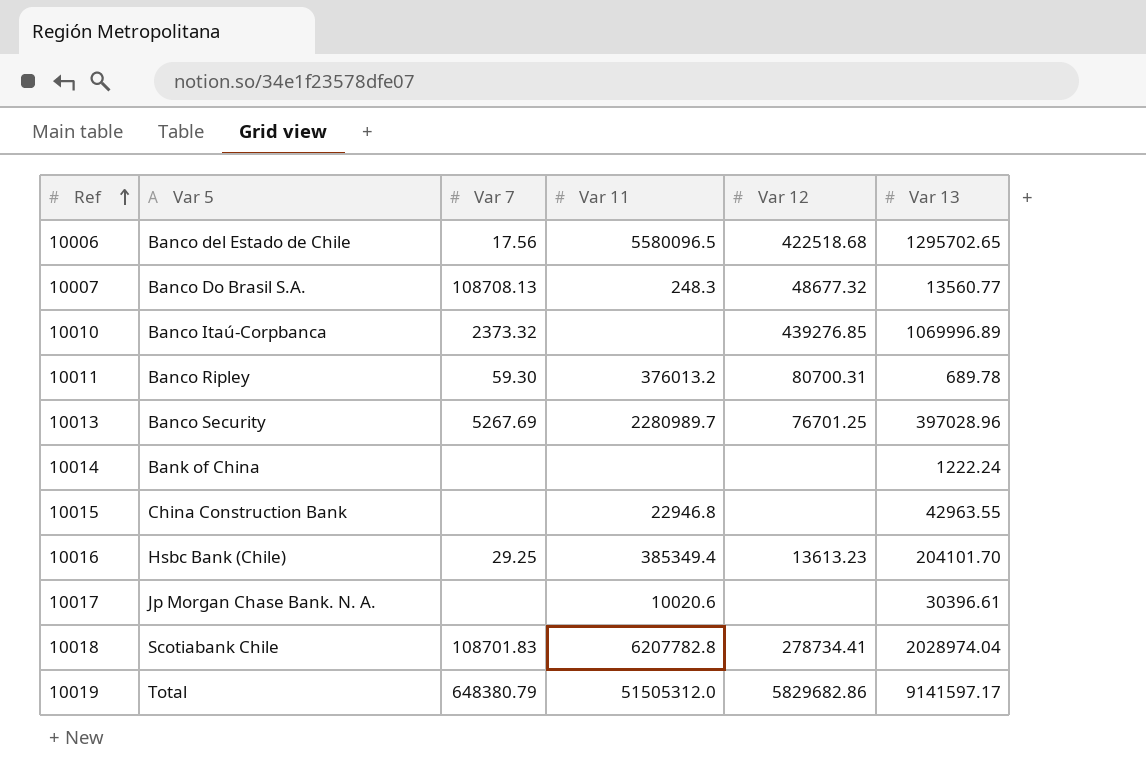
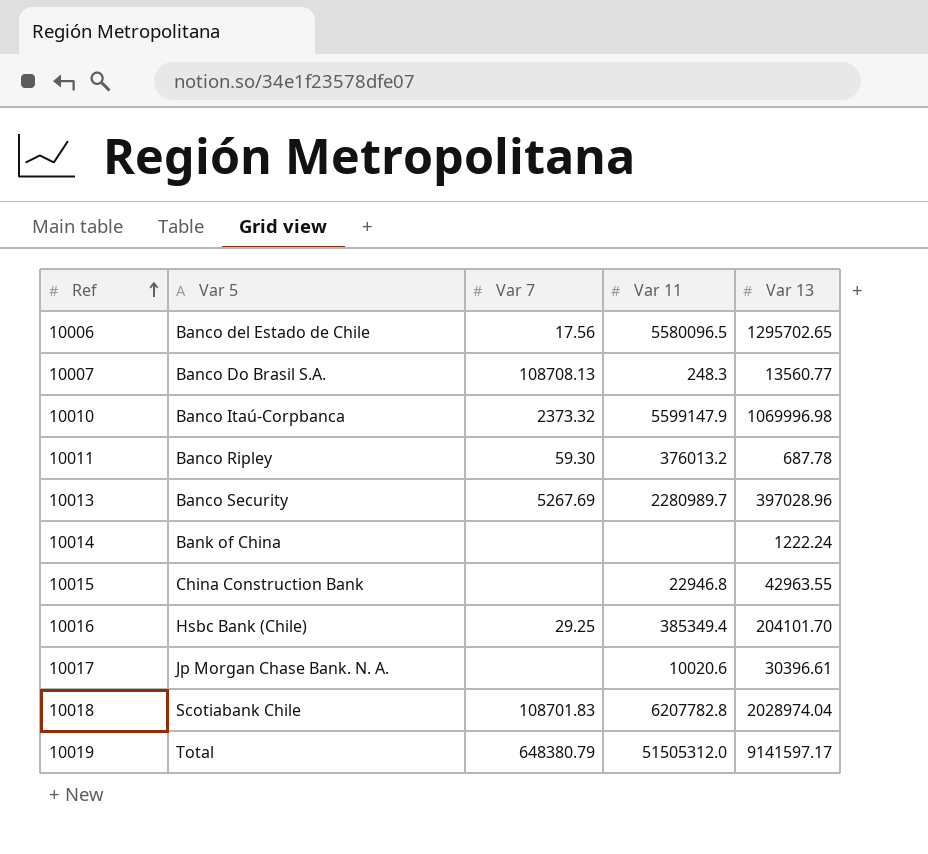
column Var 12 | position: 5 -> none
10010 | Var 11: none -> 5599147.9
10010 | Var 13: 1069996.89 -> 1069996.98
10011 | Var 13: 689.78 -> 687.78

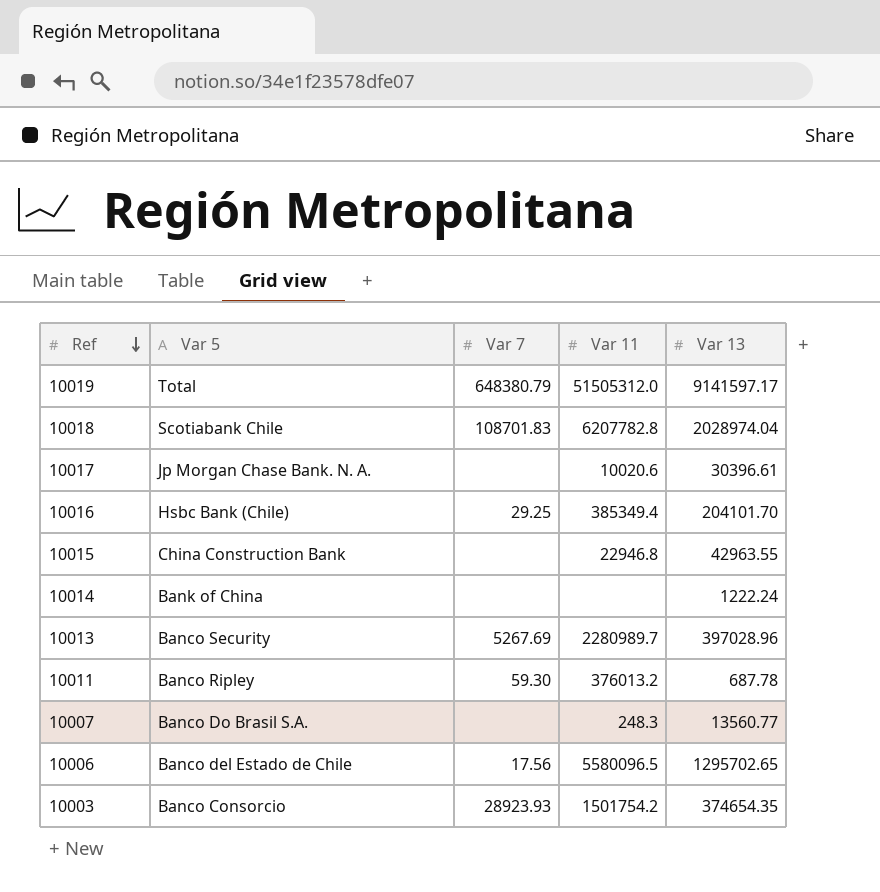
row order: Ref ascending -> Ref descending
row 10010: Banco Itaú-Corpbanca | 2373.32 | 5599147.9 | 1069996.98 -> none
10007 | Var 7: 108708.13 -> none
row 10003: none -> Banco Consorcio | 28923.93 | 1501754.2 | 374654.35

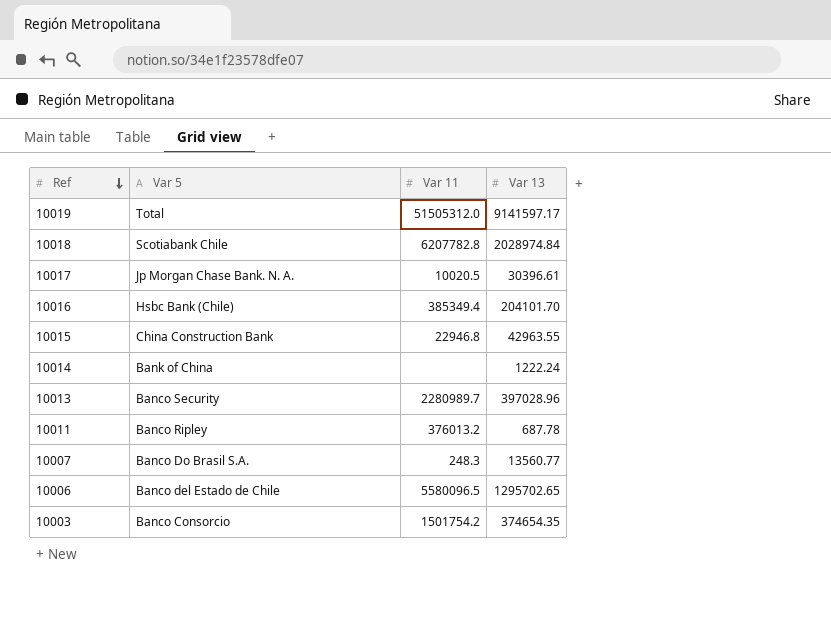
column Var 7 | position: 3 -> none
10018 | Var 13: 2028974.04 -> 2028974.84
10017 | Var 11: 10020.6 -> 10020.5

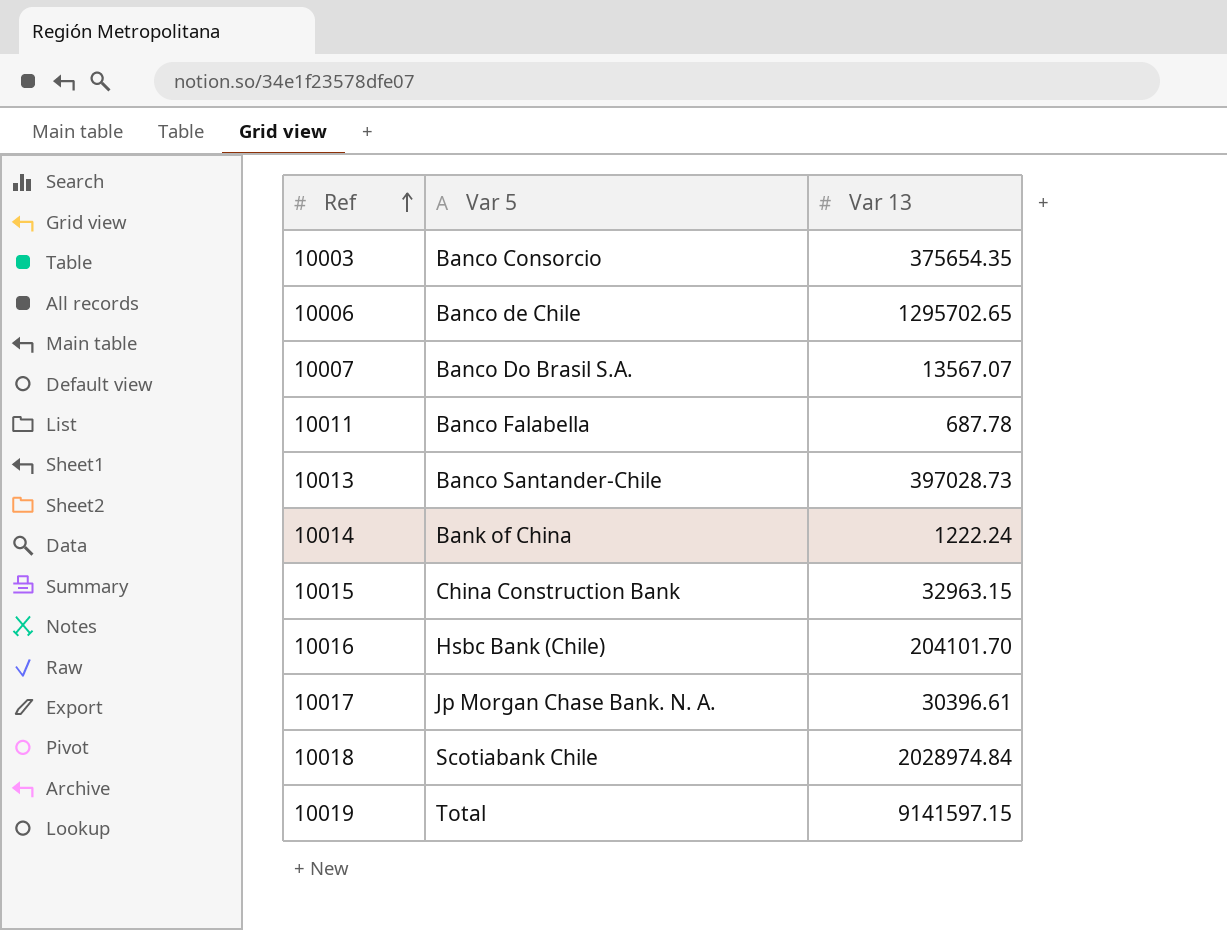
row order: Ref descending -> Ref ascending
column Var 11 | position: 3 -> none
10003 | Var 13: 374654.35 -> 375654.35
10006 | Var 5: Banco del Estado de Chile -> Banco de Chile
10007 | Var 13: 13560.77 -> 13567.07
10011 | Var 5: Banco Ripley -> Banco Falabella
10013 | Var 5: Banco Security -> Banco Santander-Chile
10013 | Var 13: 397028.96 -> 397028.73
10015 | Var 13: 42963.55 -> 32963.15
10019 | Var 13: 9141597.17 -> 9141597.15

